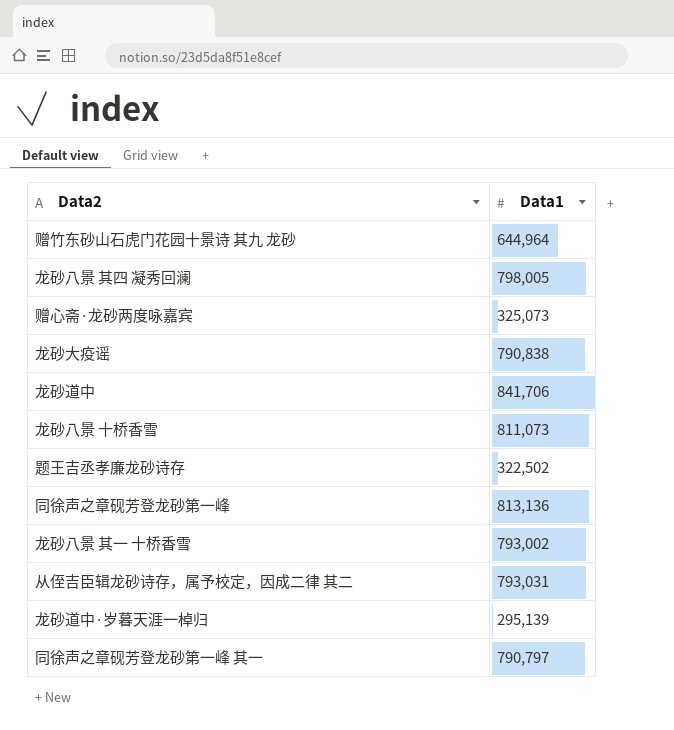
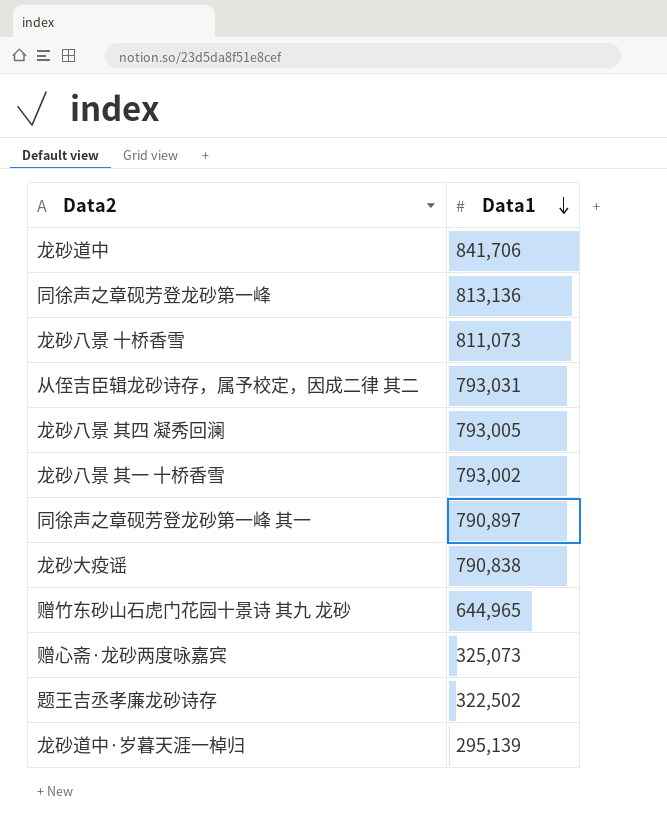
row order: none -> Data1 descending
龙砂八景 其四 凝秀回澜 | Data1: 798,005 -> 793,005
同徐声之章砚芳登龙砂第一峰 其一 | Data1: 790,797 -> 790,897
赠竹东砂山石虎门花园十景诗 其九 龙砂 | Data1: 644,964 -> 644,965

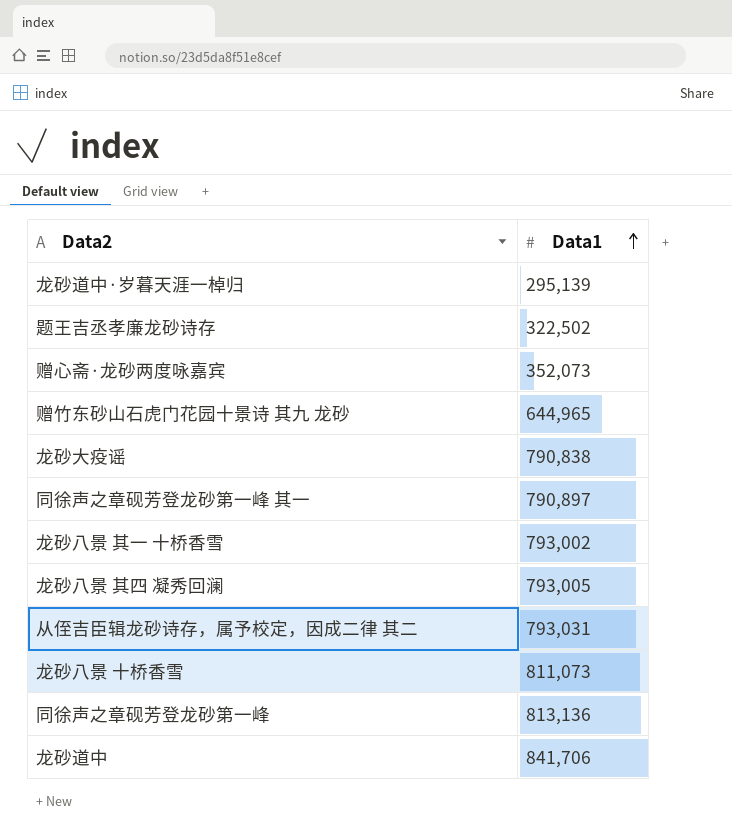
row order: Data1 descending -> Data1 ascending
赠心斋·龙砂两度咏嘉宾 | Data1: 325,073 -> 352,073

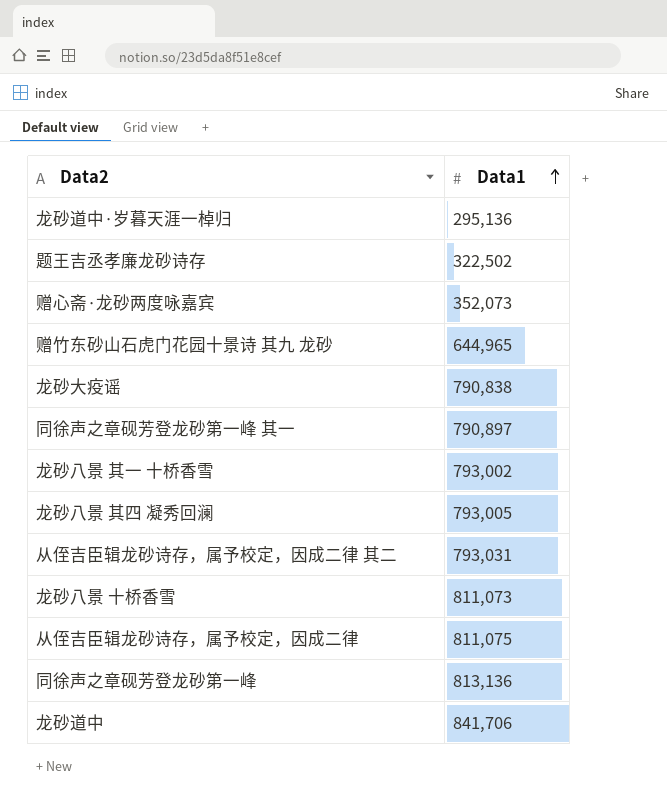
龙砂道中·岁暮天涯一棹归 | Data1: 295,139 -> 295,136
row 从侄吉臣辑龙砂诗存，属予校定，因成二律: none -> 811,075

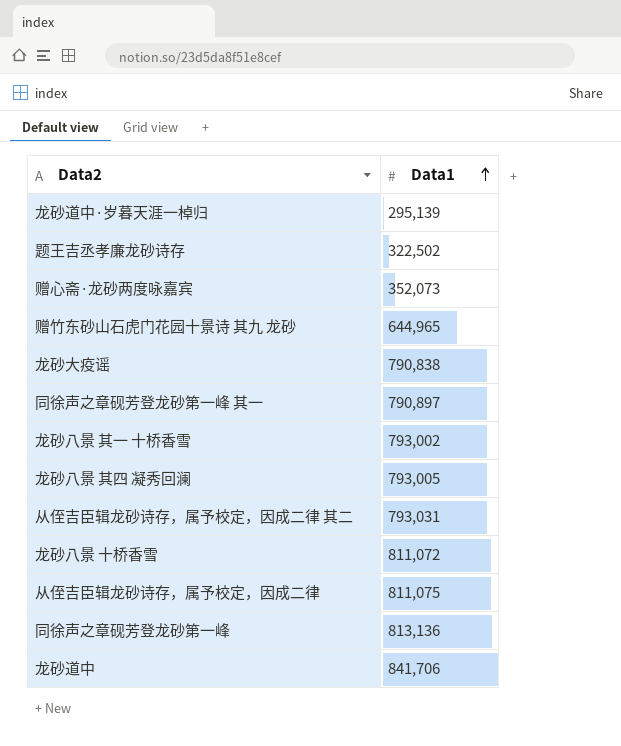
龙砂道中·岁暮天涯一棹归 | Data1: 295,136 -> 295,139
龙砂八景 十桥香雪 | Data1: 811,073 -> 811,072

